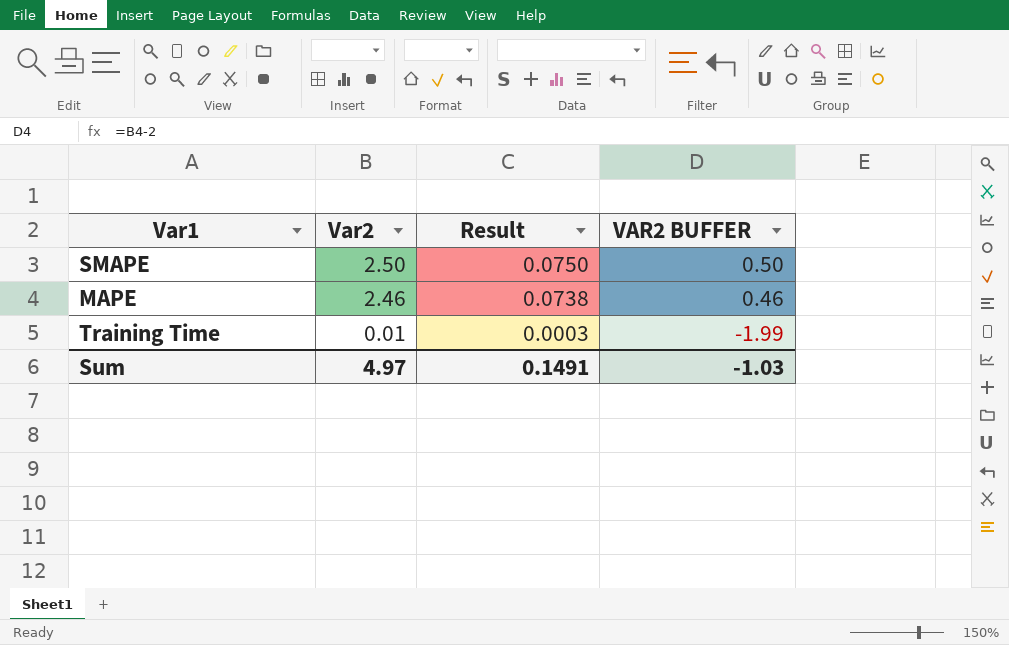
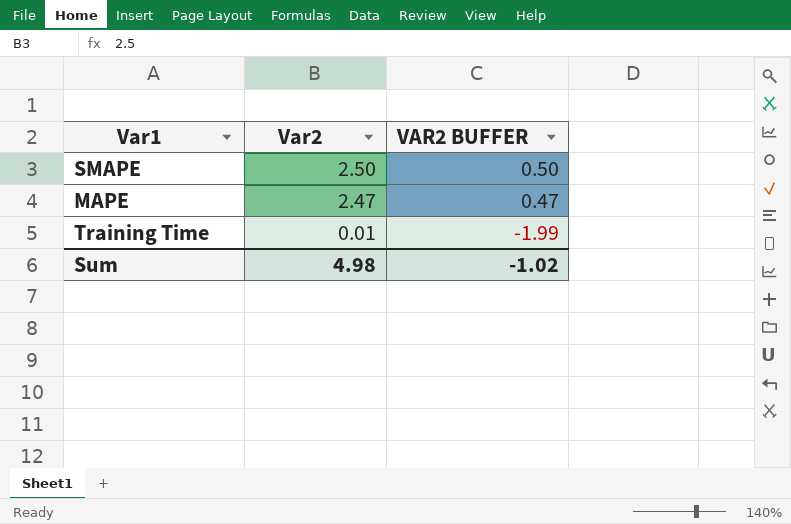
column Result | formula: [Var2] * 0.03 -> none
MAPE | Var2: 2.46 -> 2.47
MAPE | VAR2 BUFFER: 0.46 -> 0.47
Sum | Var2: 4.97 -> 4.98
Sum | VAR2 BUFFER: -1.03 -> -1.02

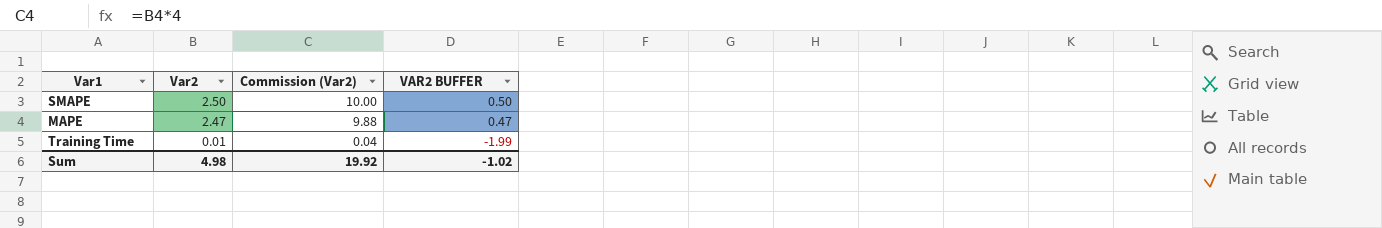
column Commission (Var2) | formula: none -> [Var2] * 4

